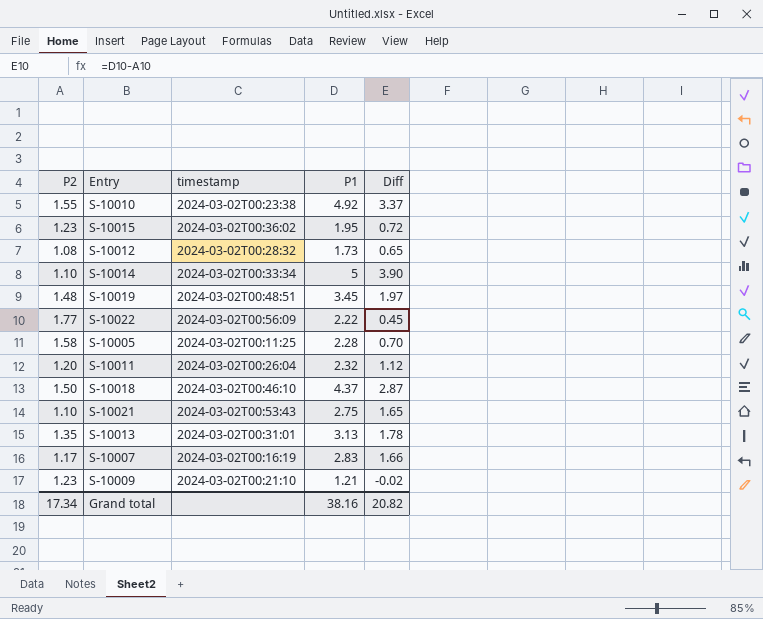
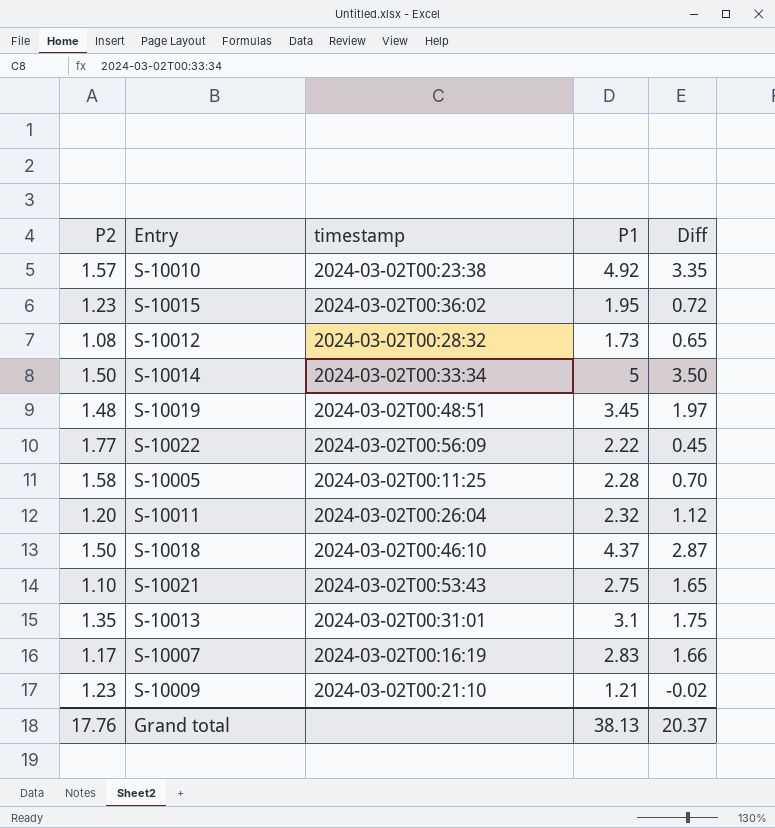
S-10010 | P2: 1.55 -> 1.57
S-10010 | Diff: 3.37 -> 3.35
S-10014 | P2: 1.10 -> 1.50
S-10014 | Diff: 3.90 -> 3.50
S-10013 | P1: 3.13 -> 3.1
S-10013 | Diff: 1.78 -> 1.75
Grand total | P2: 17.34 -> 17.76
Grand total | P1: 38.16 -> 38.13
Grand total | Diff: 20.82 -> 20.37

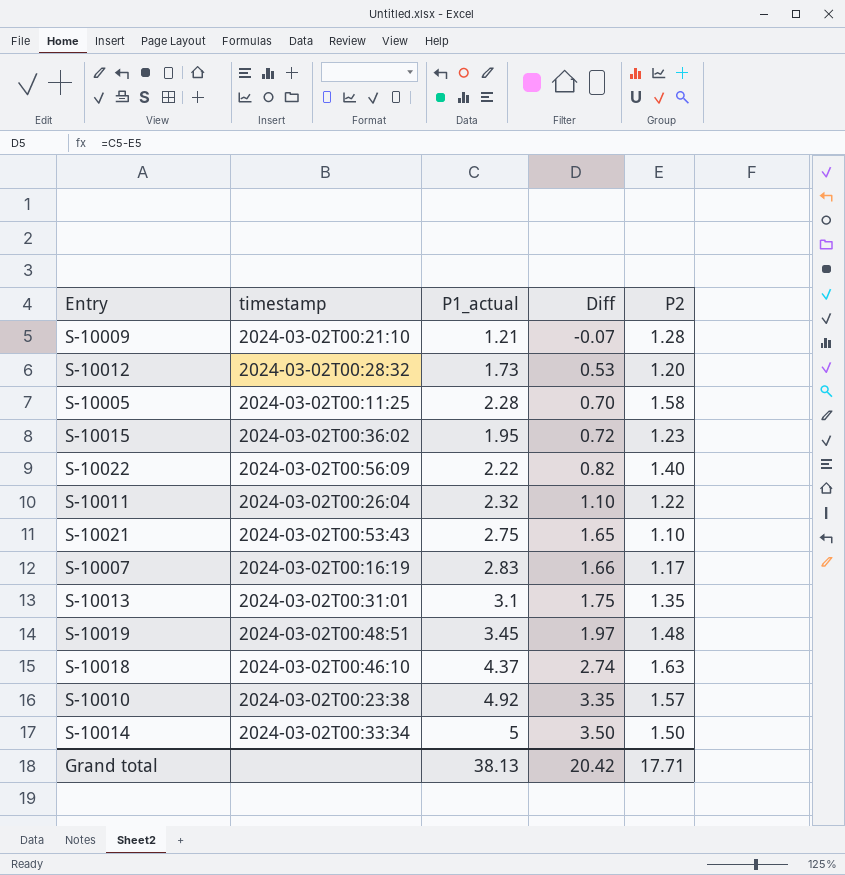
row order: none -> Diff ascending
column name: P1 -> P1_actual
column P2 | position: 1 -> 5
S-10009 | Diff: -0.02 -> -0.07
S-10009 | P2: 1.23 -> 1.28
S-10012 | Diff: 0.65 -> 0.53
S-10012 | P2: 1.08 -> 1.20
S-10022 | Diff: 0.45 -> 0.82
S-10022 | P2: 1.77 -> 1.40
S-10011 | Diff: 1.12 -> 1.10
S-10011 | P2: 1.20 -> 1.22
S-10018 | Diff: 2.87 -> 2.74
S-10018 | P2: 1.50 -> 1.63
Grand total | Diff: 20.37 -> 20.42
Grand total | P2: 17.76 -> 17.71

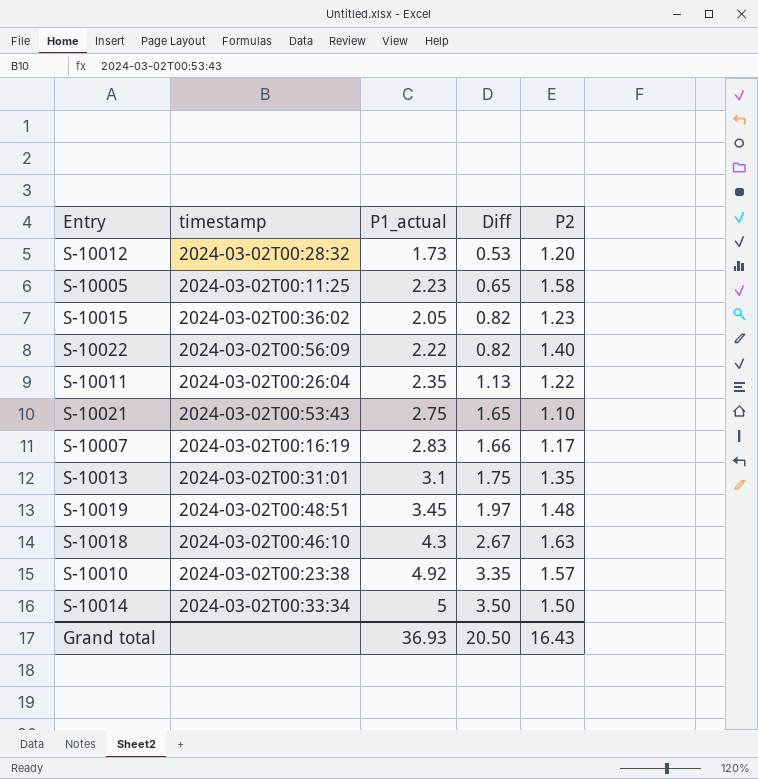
row S-10009: 2024-03-02T00:21:10 | 1.21 | -0.07 | 1.28 -> none
S-10005 | P1_actual: 2.28 -> 2.23
S-10005 | Diff: 0.70 -> 0.65
S-10015 | P1_actual: 1.95 -> 2.05
S-10015 | Diff: 0.72 -> 0.82
S-10011 | P1_actual: 2.32 -> 2.35
S-10011 | Diff: 1.10 -> 1.13
S-10018 | P1_actual: 4.37 -> 4.3
S-10018 | Diff: 2.74 -> 2.67
Grand total | P1_actual: 38.13 -> 36.93
Grand total | Diff: 20.42 -> 20.50
Grand total | P2: 17.71 -> 16.43

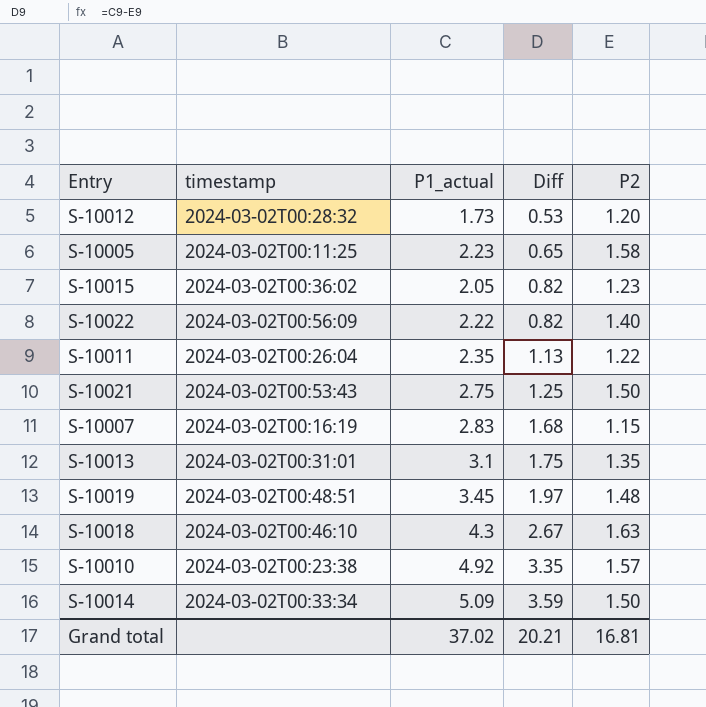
S-10021 | Diff: 1.65 -> 1.25
S-10021 | P2: 1.10 -> 1.50
S-10007 | Diff: 1.66 -> 1.68
S-10007 | P2: 1.17 -> 1.15
S-10014 | P1_actual: 5 -> 5.09
S-10014 | Diff: 3.50 -> 3.59
Grand total | P1_actual: 36.93 -> 37.02
Grand total | Diff: 20.50 -> 20.21
Grand total | P2: 16.43 -> 16.81

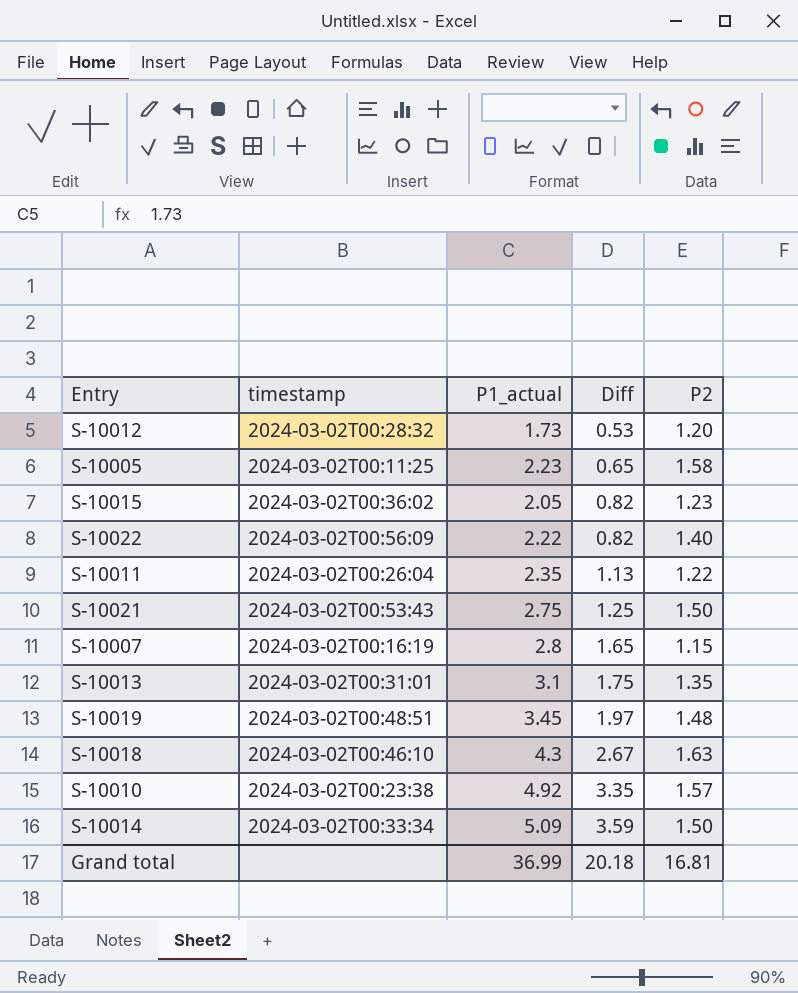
S-10007 | P1_actual: 2.83 -> 2.8
S-10007 | Diff: 1.68 -> 1.65
Grand total | P1_actual: 37.02 -> 36.99
Grand total | Diff: 20.21 -> 20.18

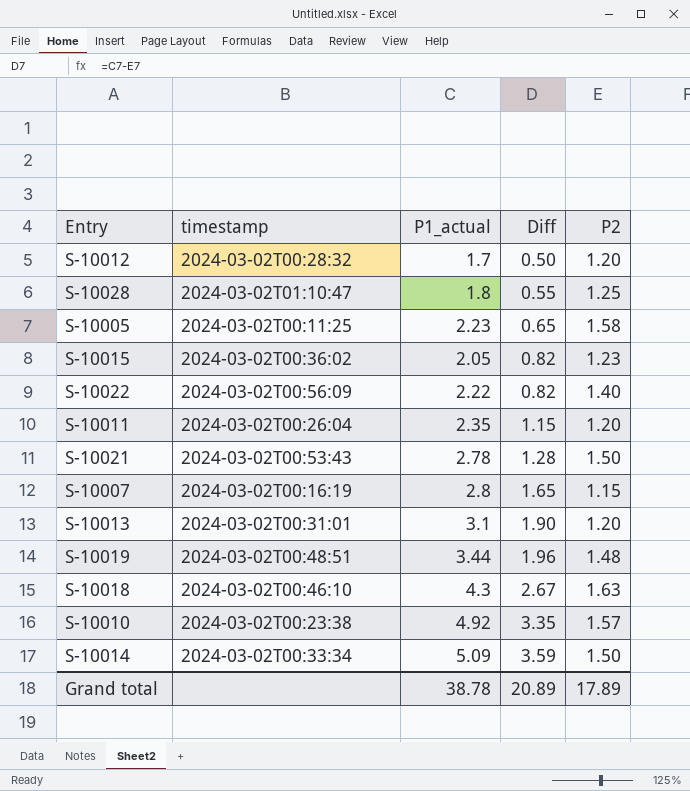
S-10012 | P1_actual: 1.73 -> 1.7
S-10012 | Diff: 0.53 -> 0.50
row S-10028: none -> 2024-03-02T01:10:47 | 1.8 | 0.55 | 1.25
S-10011 | Diff: 1.13 -> 1.15
S-10011 | P2: 1.22 -> 1.20
S-10021 | P1_actual: 2.75 -> 2.78
S-10021 | Diff: 1.25 -> 1.28
S-10013 | Diff: 1.75 -> 1.90
S-10013 | P2: 1.35 -> 1.20
S-10019 | P1_actual: 3.45 -> 3.44
S-10019 | Diff: 1.97 -> 1.96
Grand total | P1_actual: 36.99 -> 38.78
Grand total | Diff: 20.18 -> 20.89
Grand total | P2: 16.81 -> 17.89

